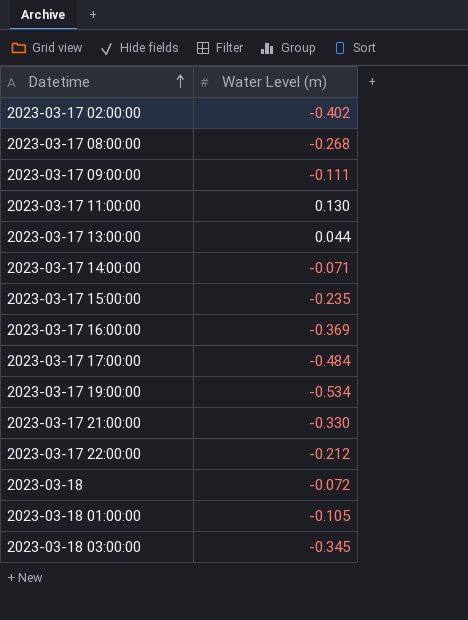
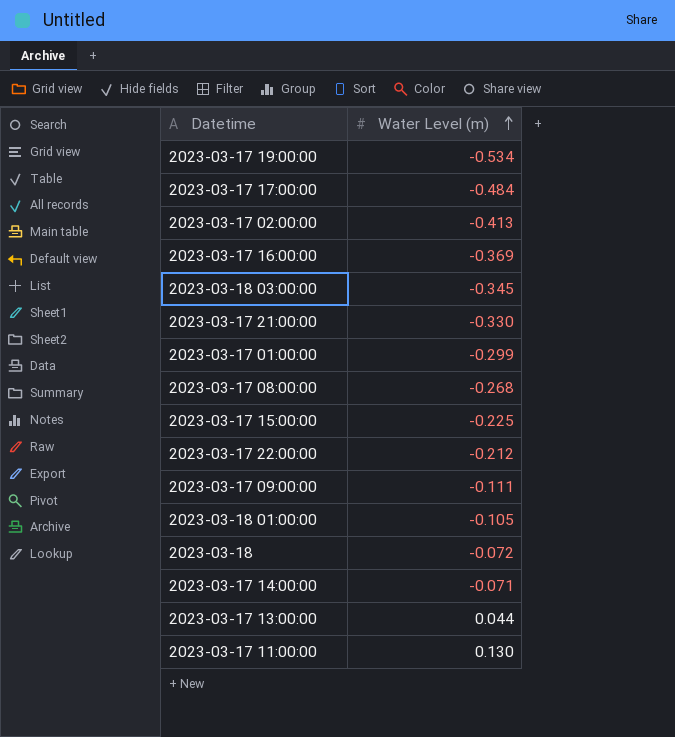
row order: Datetime ascending -> Water Level (m) ascending
2023-03-17 02:00:00 | Water Level (m): -0.402 -> -0.413
row 2023-03-17 01:00:00: none -> -0.299
2023-03-17 15:00:00 | Water Level (m): -0.235 -> -0.225

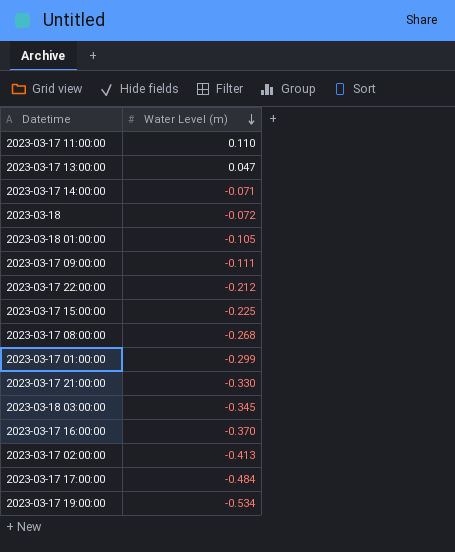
row order: Water Level (m) ascending -> Water Level (m) descending
2023-03-17 11:00:00 | Water Level (m): 0.130 -> 0.110
2023-03-17 13:00:00 | Water Level (m): 0.044 -> 0.047
2023-03-17 16:00:00 | Water Level (m): -0.369 -> -0.370

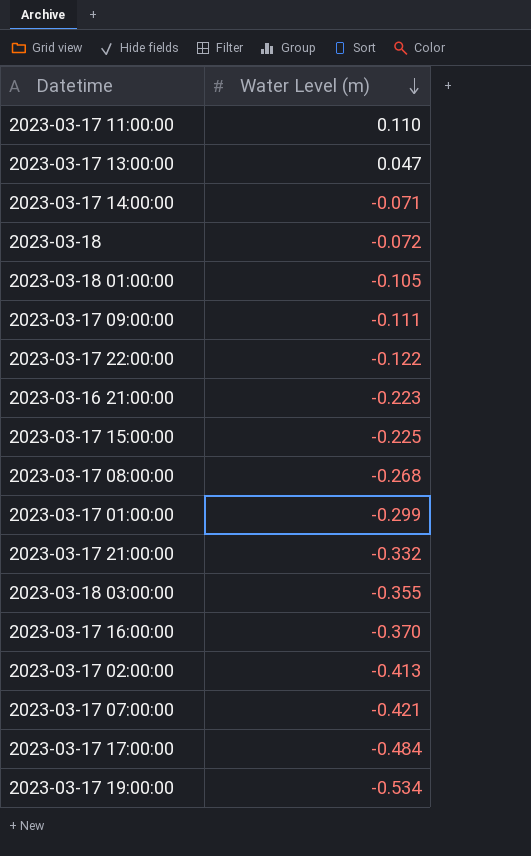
2023-03-17 22:00:00 | Water Level (m): -0.212 -> -0.122
row 2023-03-16 21:00:00: none -> -0.223
2023-03-17 21:00:00 | Water Level (m): -0.330 -> -0.332
2023-03-18 03:00:00 | Water Level (m): -0.345 -> -0.355
row 2023-03-17 07:00:00: none -> -0.421

